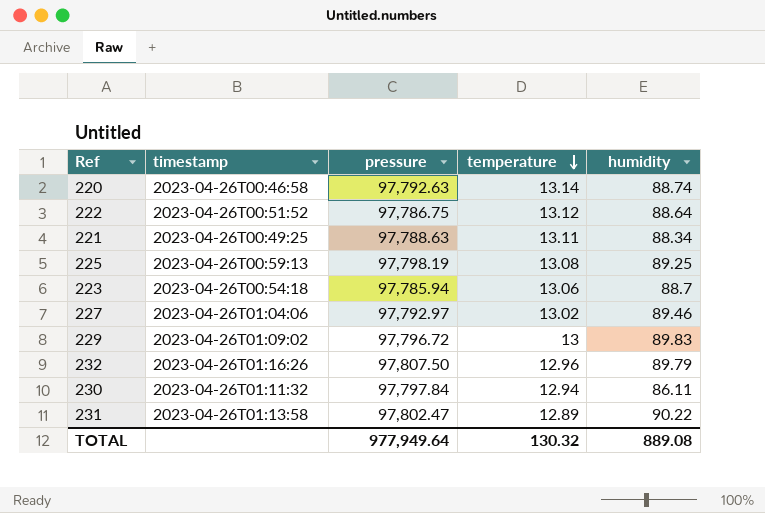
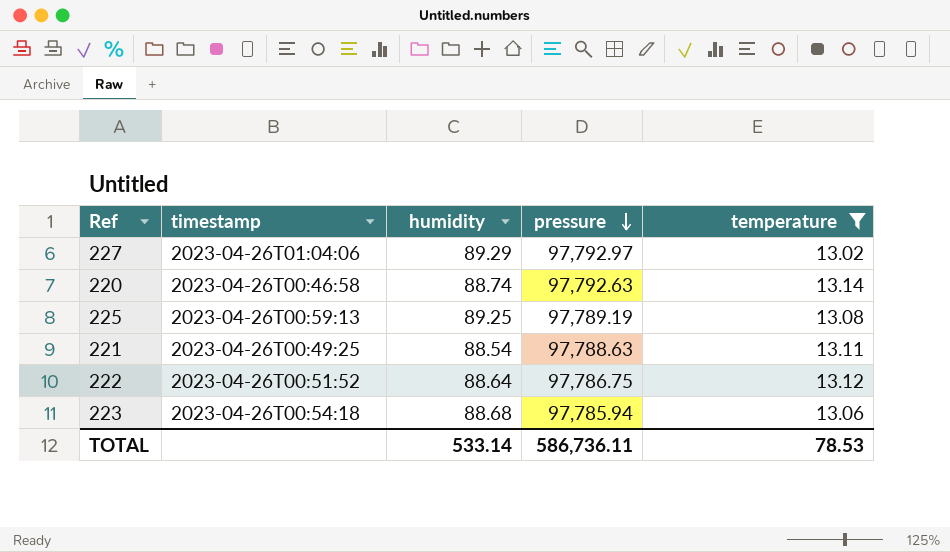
filter: none -> temperature >= 13.02
row order: temperature descending -> pressure descending
column humidity | position: 5 -> 3
227 | humidity: 89.46 -> 89.29
225 | pressure: 97,798.19 -> 97,789.19
221 | humidity: 88.34 -> 88.54
223 | humidity: 88.7 -> 88.68
TOTAL | humidity: 889.08 -> 533.14
TOTAL | pressure: 977,949.64 -> 586,736.11
TOTAL | temperature: 130.32 -> 78.53

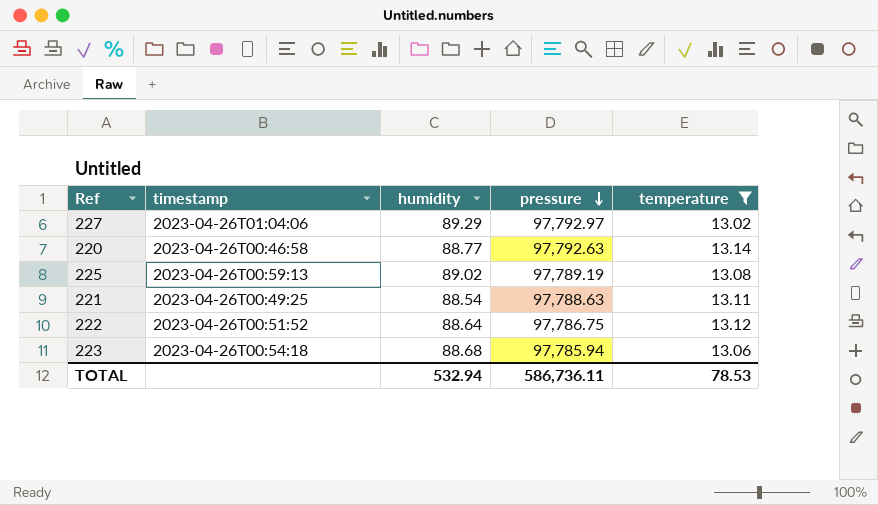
220 | humidity: 88.74 -> 88.77
225 | humidity: 89.25 -> 89.02
TOTAL | humidity: 533.14 -> 532.94

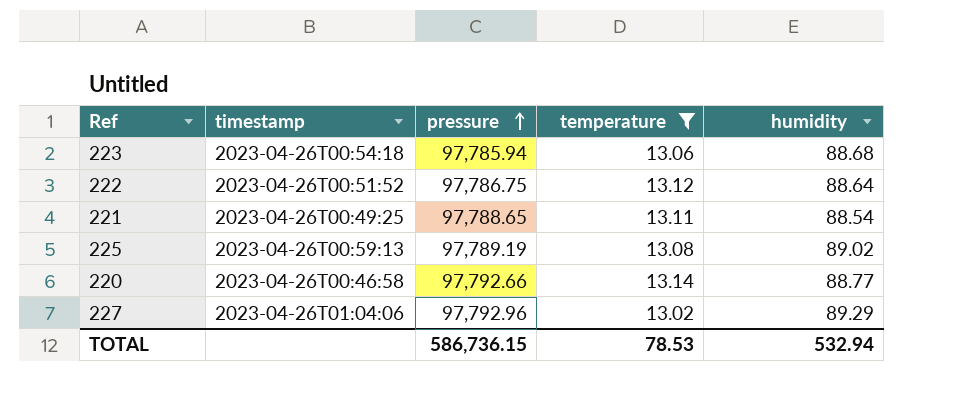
row order: pressure descending -> pressure ascending
column humidity | position: 3 -> 5
221 | pressure: 97,788.63 -> 97,788.65
220 | pressure: 97,792.63 -> 97,792.66
227 | pressure: 97,792.97 -> 97,792.96
TOTAL | pressure: 586,736.11 -> 586,736.15

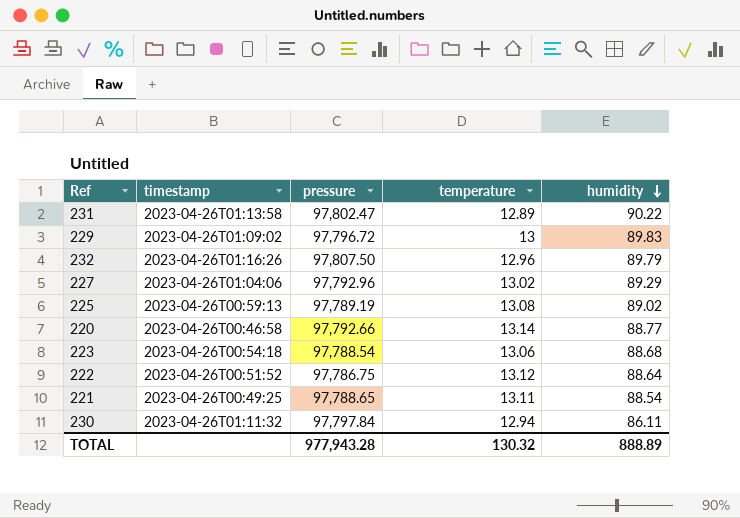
filter: temperature >= 13.02 -> none
row order: pressure ascending -> humidity descending
223 | pressure: 97,785.94 -> 97,788.54
TOTAL | pressure: 586,736.15 -> 977,943.28
TOTAL | temperature: 78.53 -> 130.32
TOTAL | humidity: 532.94 -> 888.89

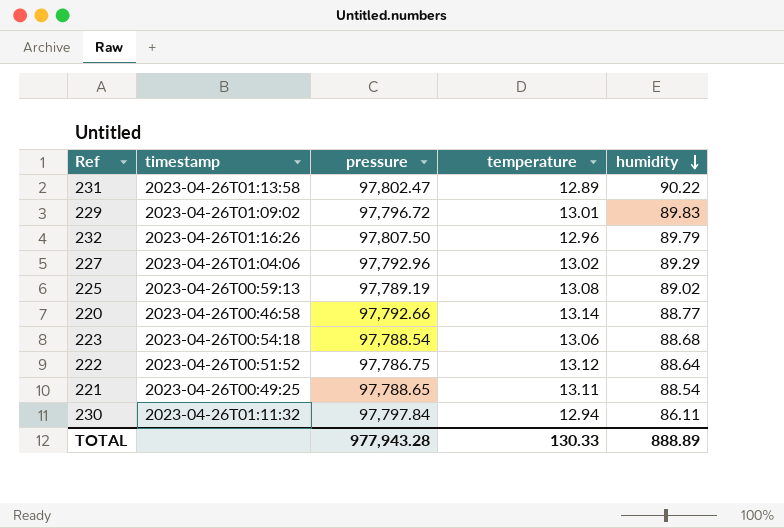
229 | temperature: 13 -> 13.01
TOTAL | temperature: 130.32 -> 130.33

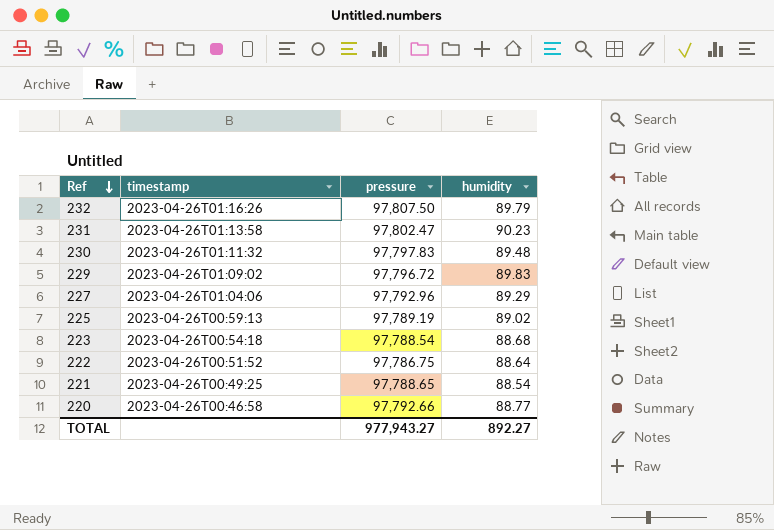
row order: humidity descending -> Ref descending
column temperature | position: 4 -> none
231 | humidity: 90.22 -> 90.23
230 | pressure: 97,797.84 -> 97,797.83
230 | humidity: 86.11 -> 89.48
TOTAL | pressure: 977,943.28 -> 977,943.27
TOTAL | humidity: 888.89 -> 892.27

